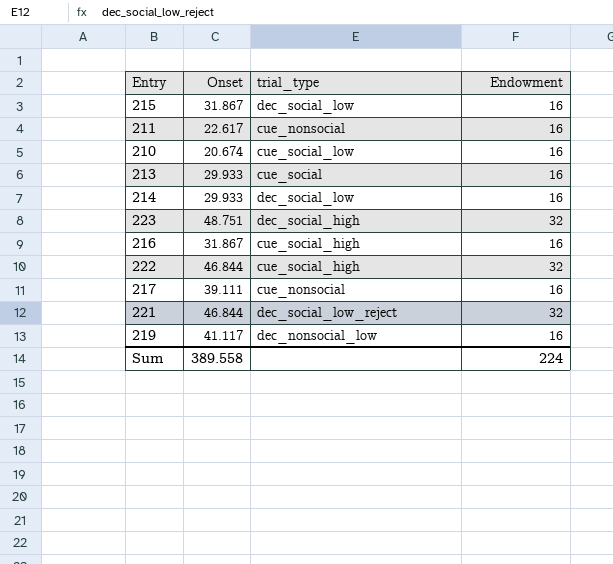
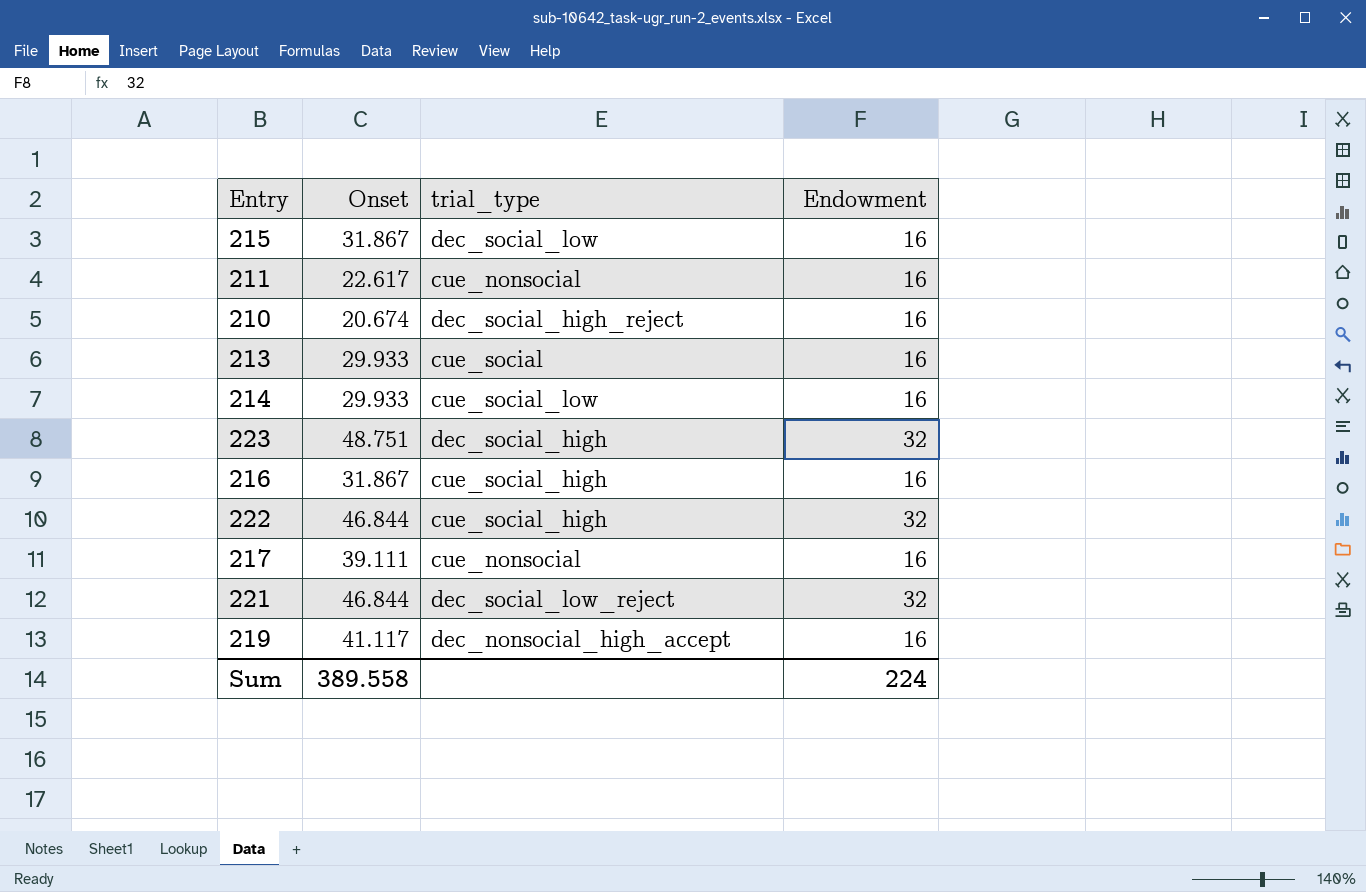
210 | trial_type: cue_social_low -> dec_social_high_reject
214 | trial_type: dec_social_low -> cue_social_low
219 | trial_type: dec_nonsocial_low -> dec_nonsocial_high_accept

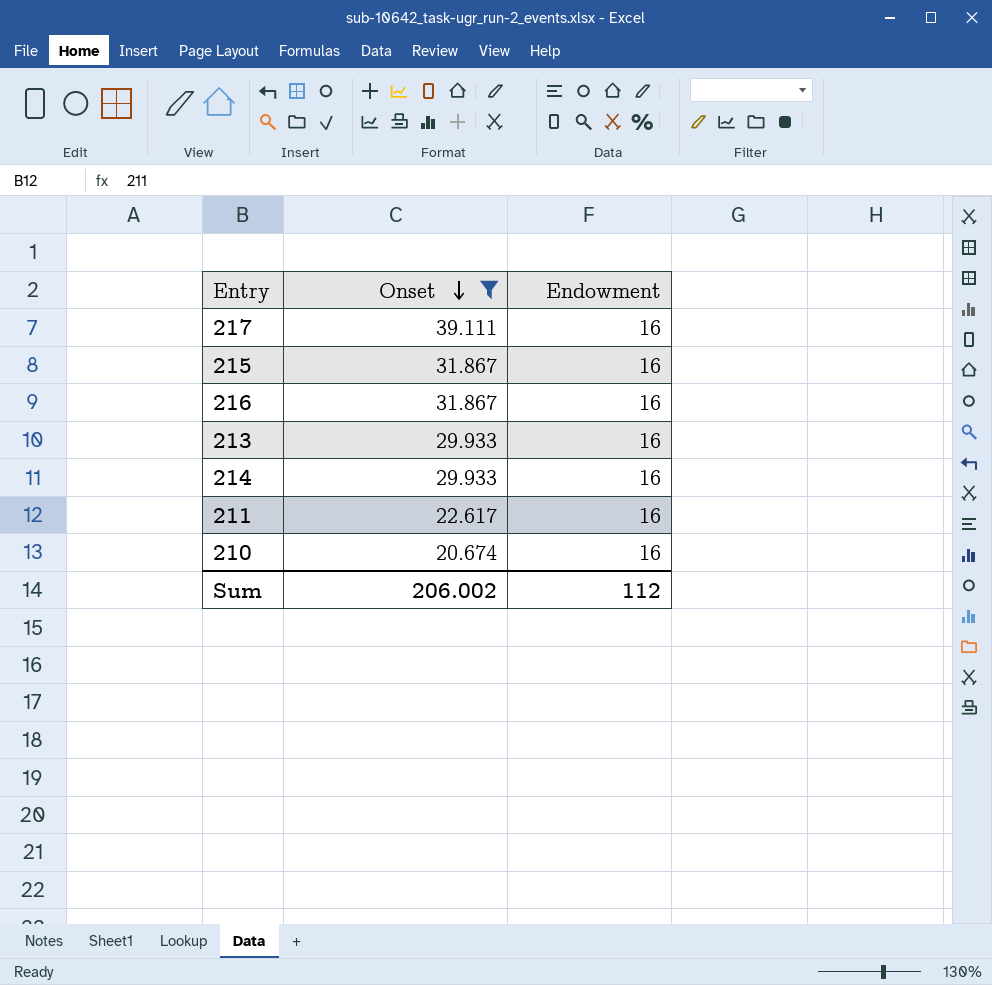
filter: none -> Onset <= 39.111
row order: none -> Onset descending
column trial_type | position: 3 -> none
Sum | Onset: 389.558 -> 206.002
Sum | Endowment: 224 -> 112

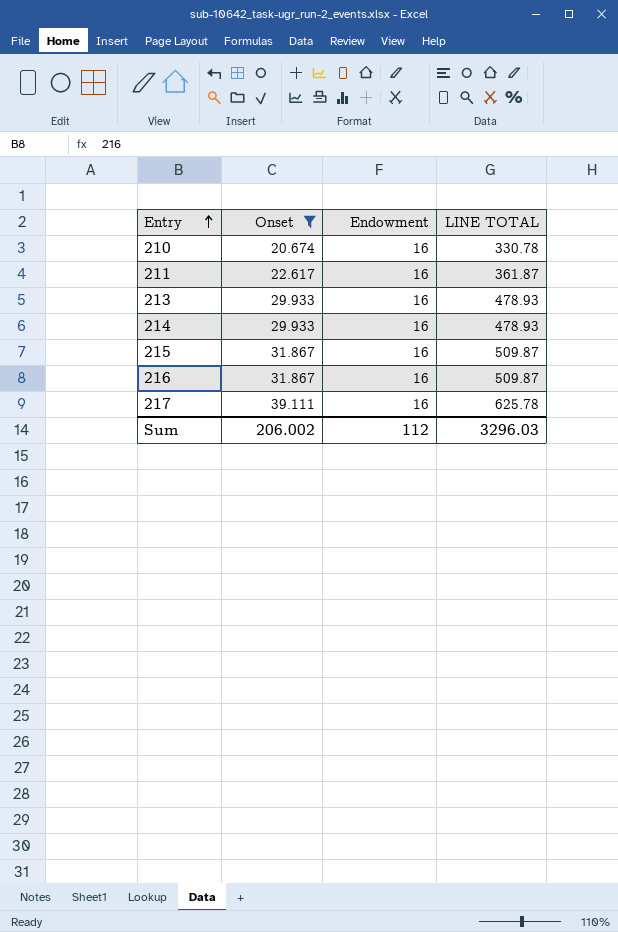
row order: Onset descending -> Entry ascending
column LINE TOTAL | formula: none -> [Onset] * [Endowment]

